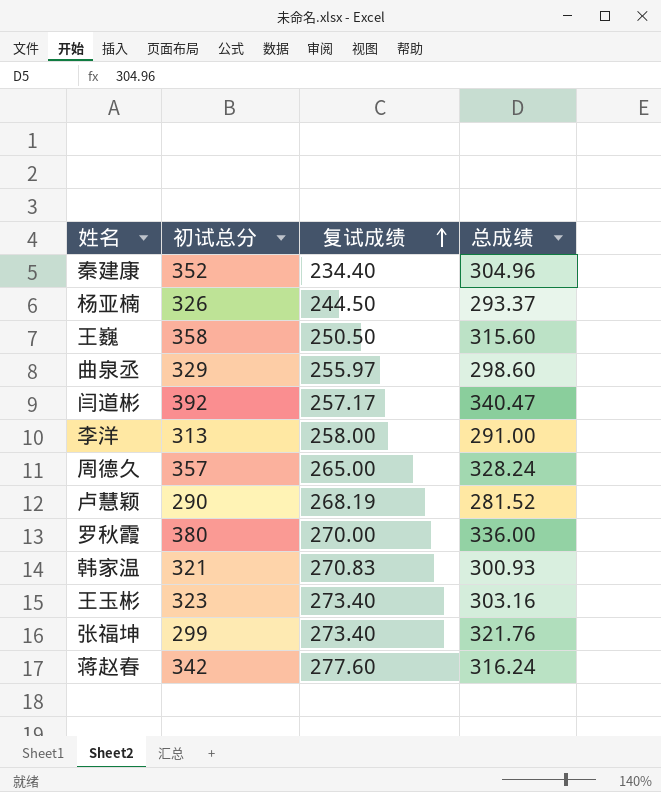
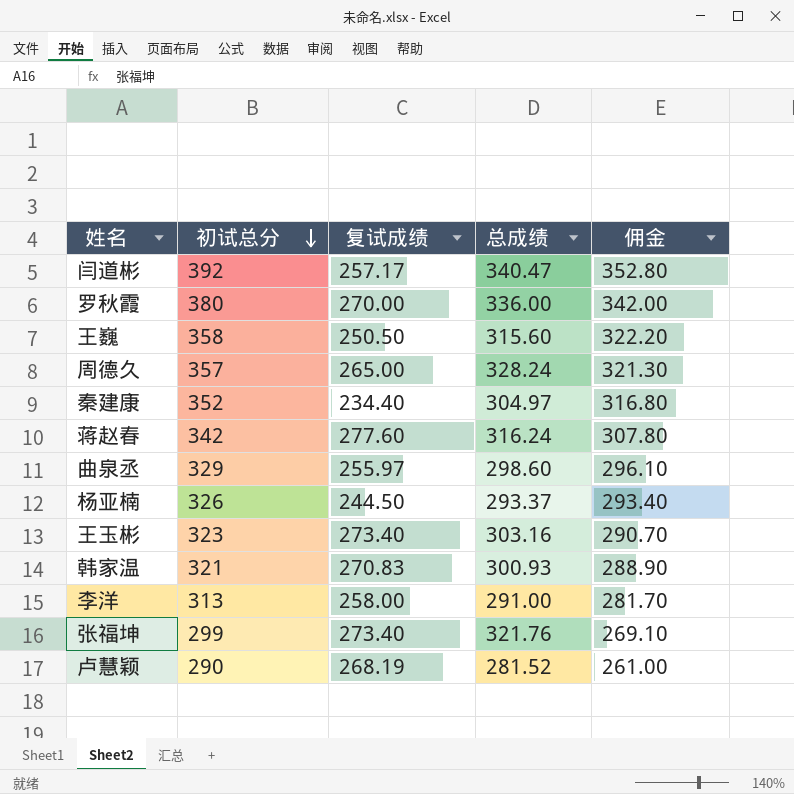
row order: 复试成绩 ascending -> 初试总分 descending
column 佣金 | formula: none -> [初试总分] * 0.9
秦建康 | 总成绩: 304.96 -> 304.97

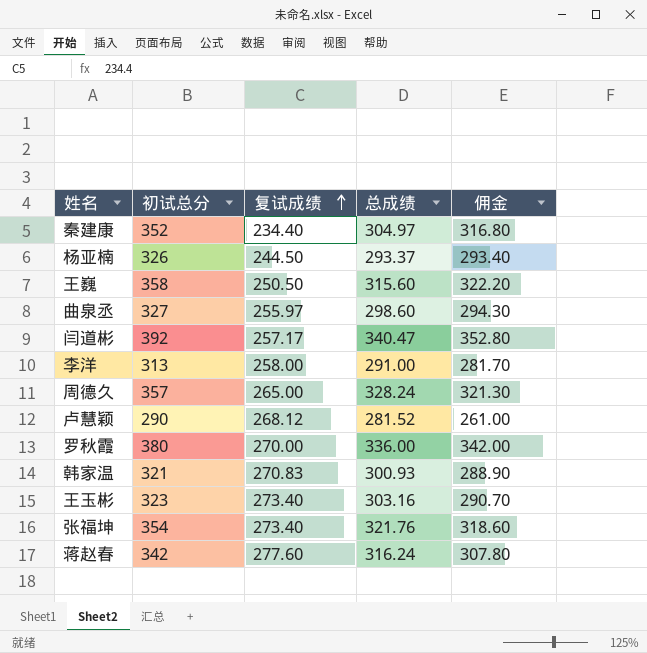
row order: 初试总分 descending -> 复试成绩 ascending
曲泉丞 | 初试总分: 329 -> 327
曲泉丞 | 佣金: 296.10 -> 294.30
卢慧颖 | 复试成绩: 268.19 -> 268.12
张福坤 | 初试总分: 299 -> 354
张福坤 | 佣金: 269.10 -> 318.60

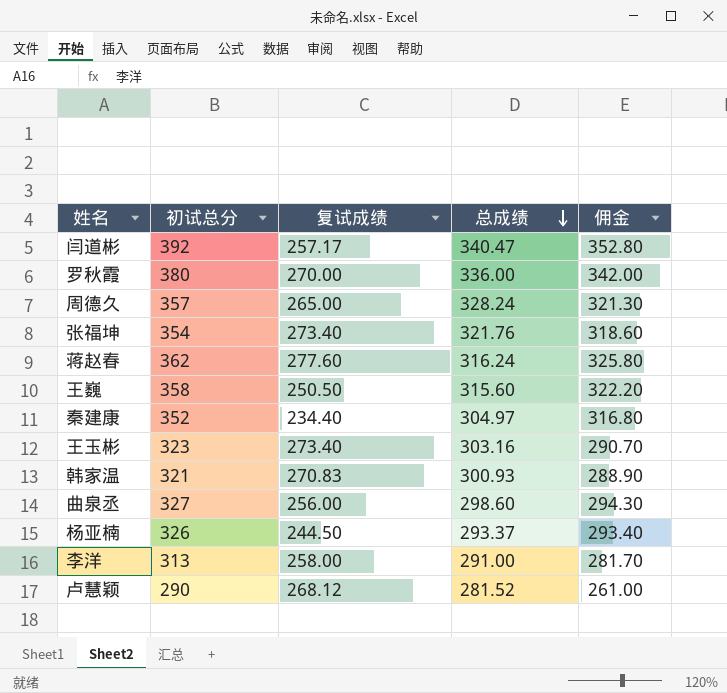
row order: 复试成绩 ascending -> 总成绩 descending
蒋赵春 | 初试总分: 342 -> 362
蒋赵春 | 佣金: 307.80 -> 325.80
曲泉丞 | 复试成绩: 255.97 -> 256.00

